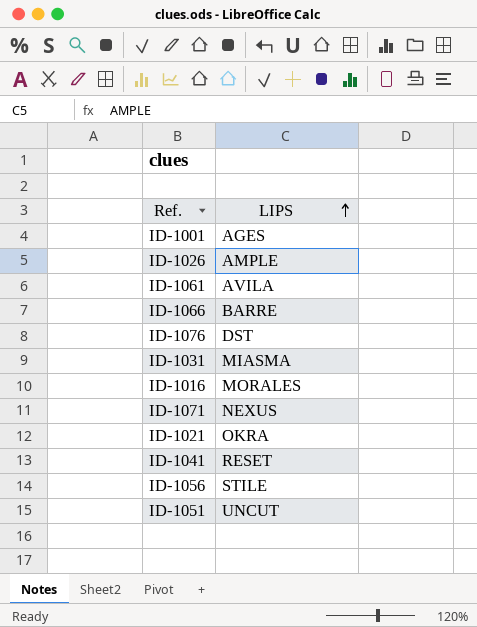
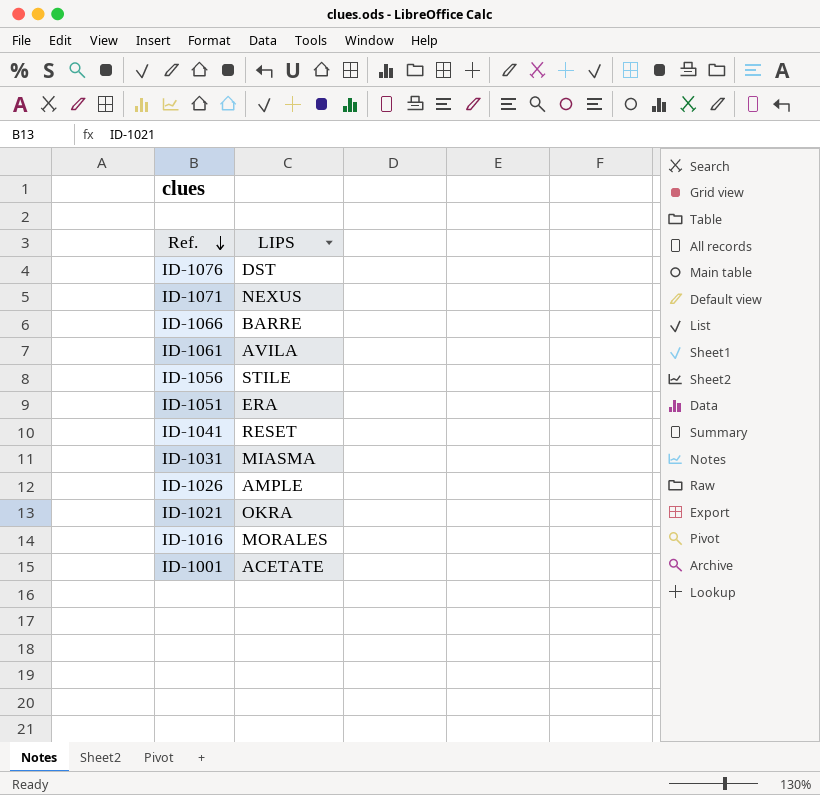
row order: LIPS ascending -> Ref. descending
ID-1051 | LIPS: UNCUT -> ERA
ID-1001 | LIPS: AGES -> ACETATE

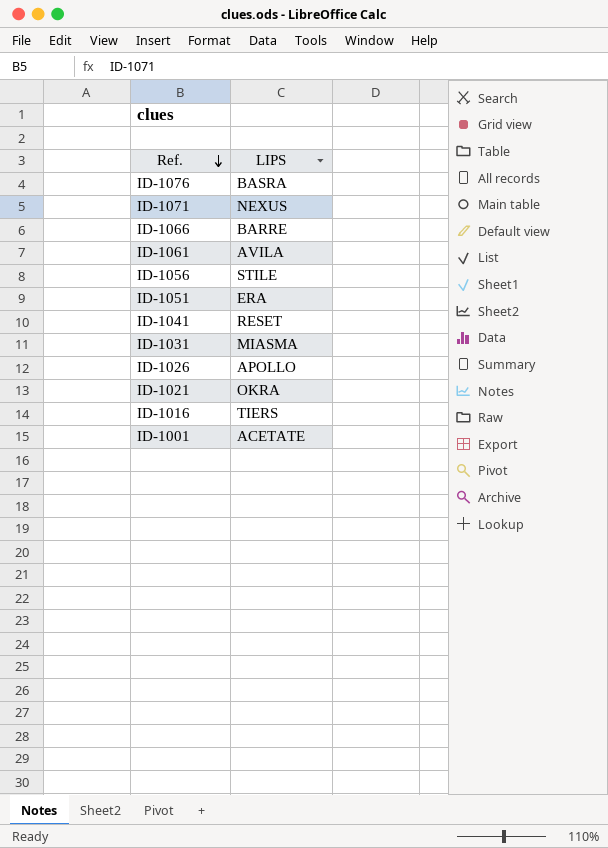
ID-1076 | LIPS: DST -> BASRA
ID-1026 | LIPS: AMPLE -> APOLLO
ID-1016 | LIPS: MORALES -> TIERS

